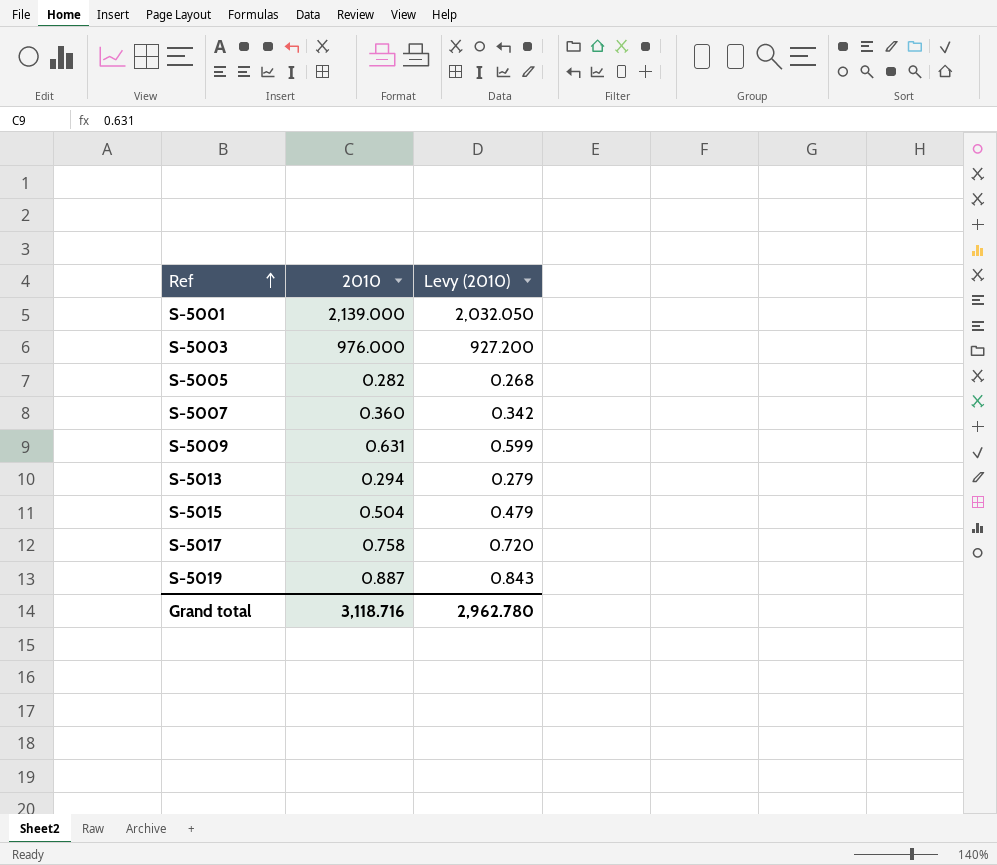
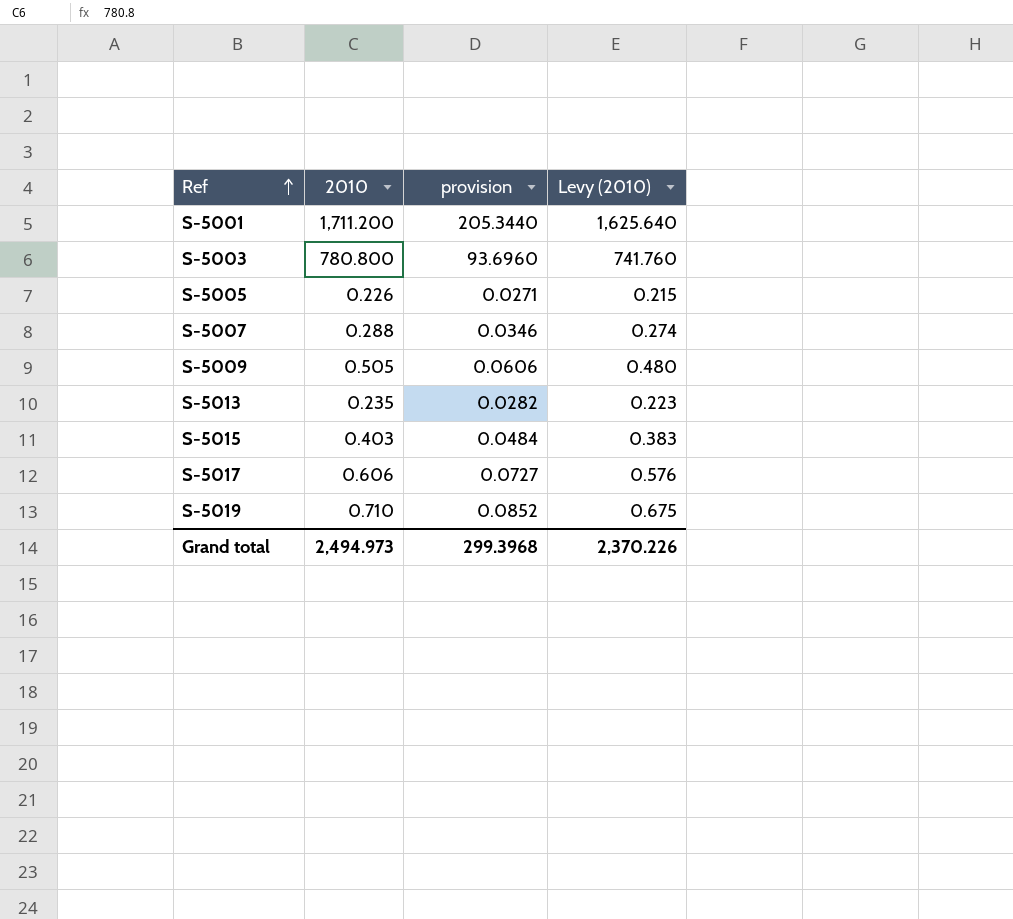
column provision | formula: none -> [2010] * 0.12
S-5001 | 2010: 2,139.000 -> 1,711.200
S-5001 | Levy (2010): 2,032.050 -> 1,625.640
S-5003 | 2010: 976.000 -> 780.800
S-5003 | Levy (2010): 927.200 -> 741.760
S-5005 | 2010: 0.282 -> 0.226
S-5005 | Levy (2010): 0.268 -> 0.215
S-5007 | 2010: 0.360 -> 0.288
S-5007 | Levy (2010): 0.342 -> 0.274
S-5009 | 2010: 0.631 -> 0.505
S-5009 | Levy (2010): 0.599 -> 0.480
S-5013 | 2010: 0.294 -> 0.235
S-5013 | Levy (2010): 0.279 -> 0.223
S-5015 | 2010: 0.504 -> 0.403
S-5015 | Levy (2010): 0.479 -> 0.383
S-5017 | 2010: 0.758 -> 0.606
S-5017 | Levy (2010): 0.720 -> 0.576
S-5019 | 2010: 0.887 -> 0.710
S-5019 | Levy (2010): 0.843 -> 0.675
Grand total | 2010: 3,118.716 -> 2,494.973
Grand total | Levy (2010): 2,962.780 -> 2,370.226

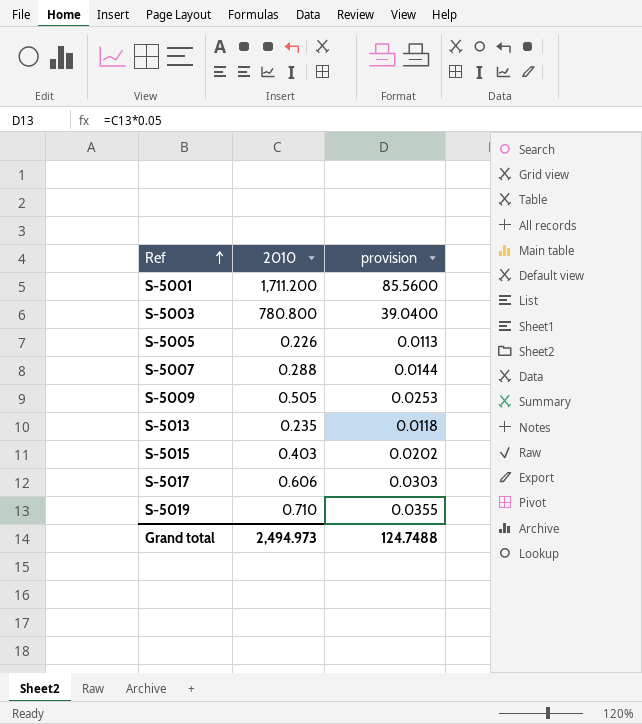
column Levy (2010) | formula: [2010] * 0.95 -> none
column provision | formula: [2010] * 0.12 -> [2010] * 0.05
Grand total | provision: 299.3968 -> 124.7488

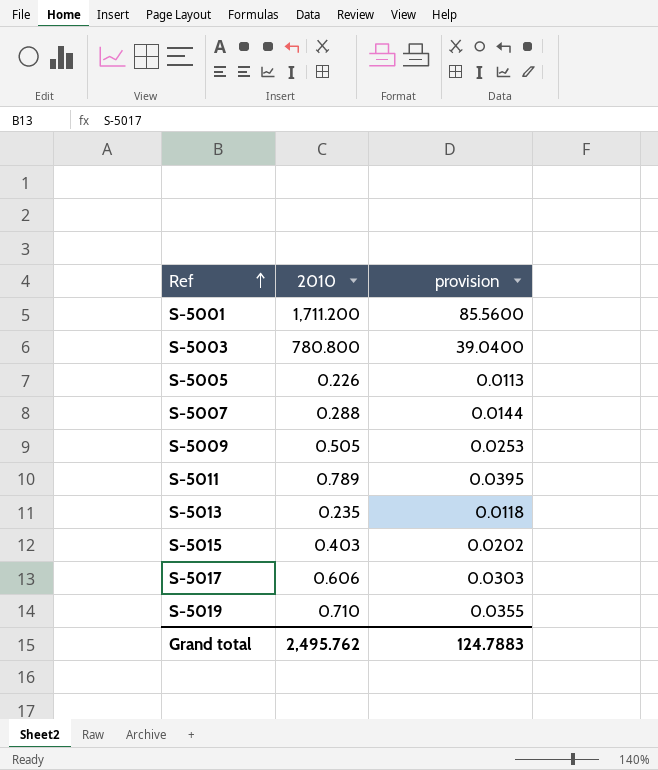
row S-5011: none -> 0.789 | 0.0395
Grand total | 2010: 2,494.973 -> 2,495.762
Grand total | provision: 124.7488 -> 124.7883

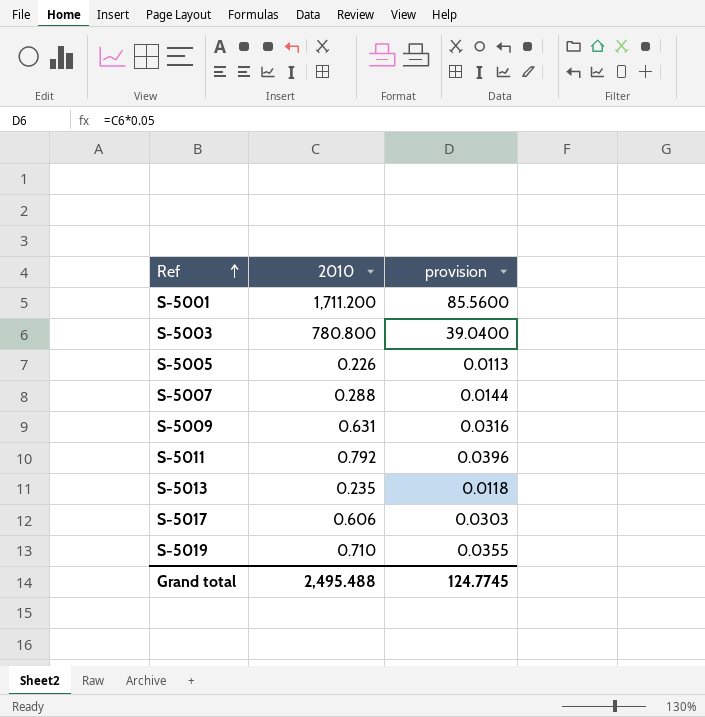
row S-5015: 0.403 | 0.0202 -> none
S-5009 | 2010: 0.505 -> 0.631
S-5009 | provision: 0.0253 -> 0.0316
S-5011 | 2010: 0.789 -> 0.792
S-5011 | provision: 0.0395 -> 0.0396
Grand total | 2010: 2,495.762 -> 2,495.488
Grand total | provision: 124.7883 -> 124.7745

